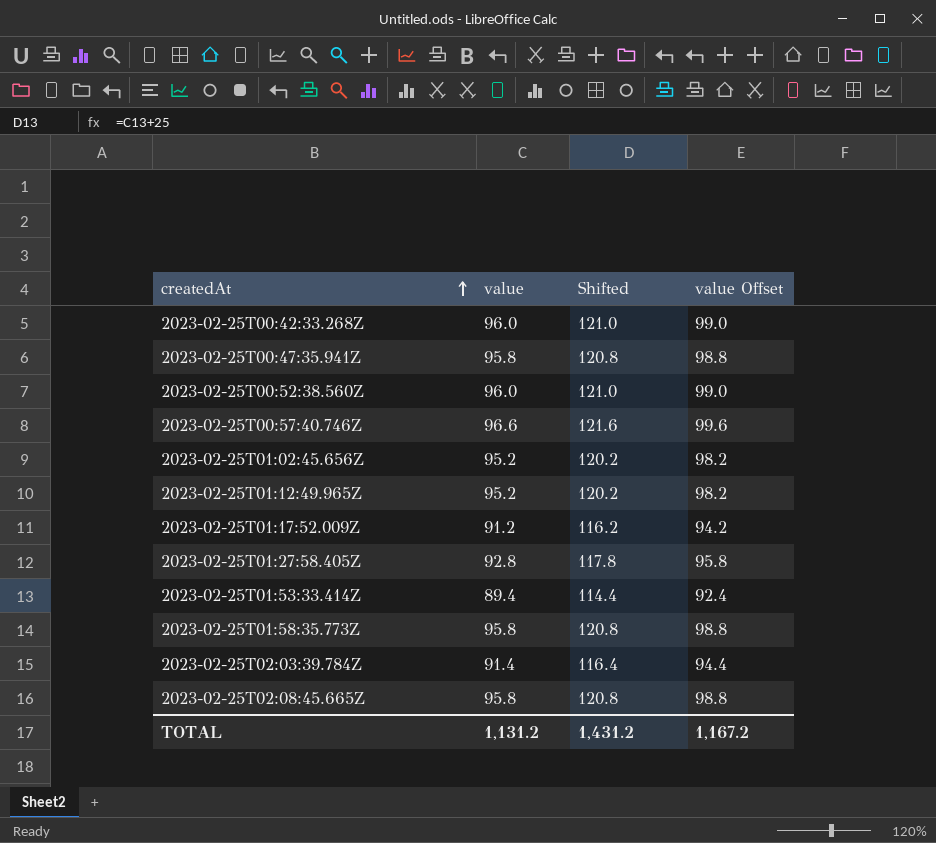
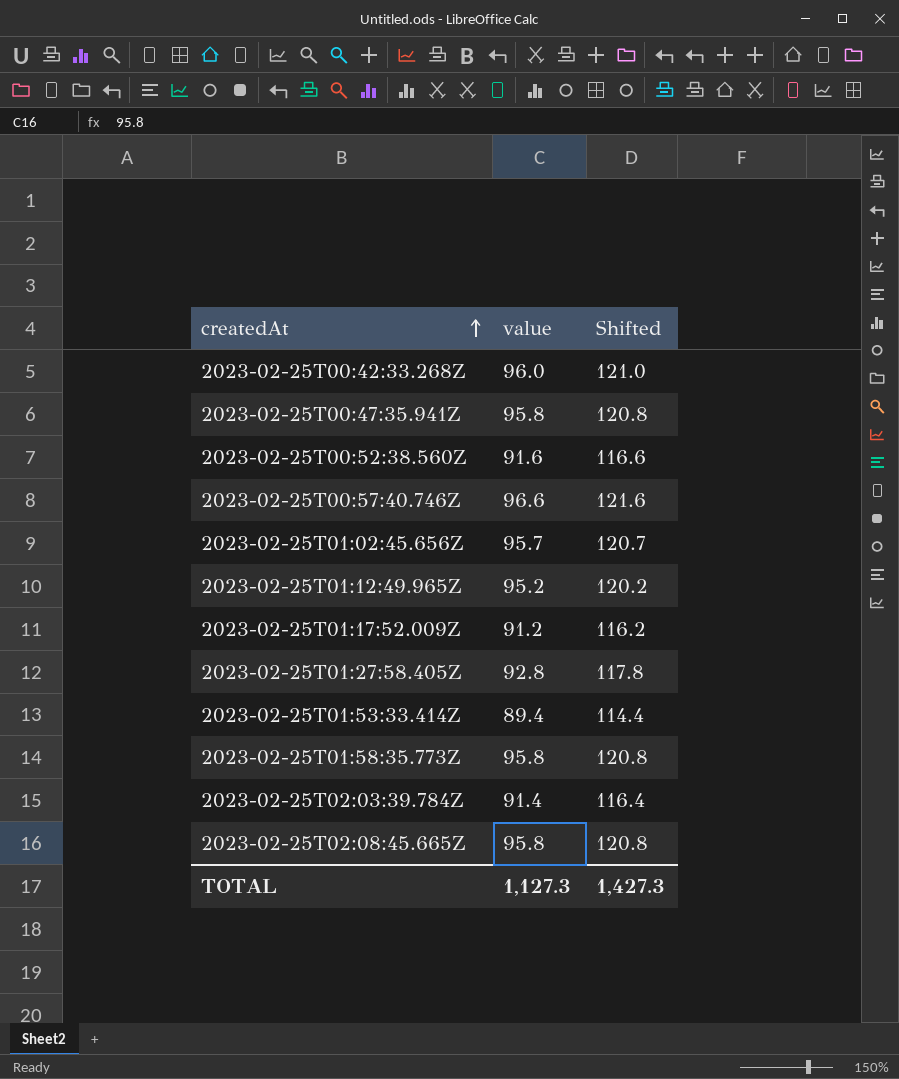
column value Offset | formula: [value] + 3 -> none
2023-02-25T00:52:38.560Z | value: 96.0 -> 91.6
2023-02-25T00:52:38.560Z | Shifted: 121.0 -> 116.6
2023-02-25T01:02:45.656Z | value: 95.2 -> 95.7
2023-02-25T01:02:45.656Z | Shifted: 120.2 -> 120.7
TOTAL | value: 1,131.2 -> 1,127.3
TOTAL | Shifted: 1,431.2 -> 1,427.3

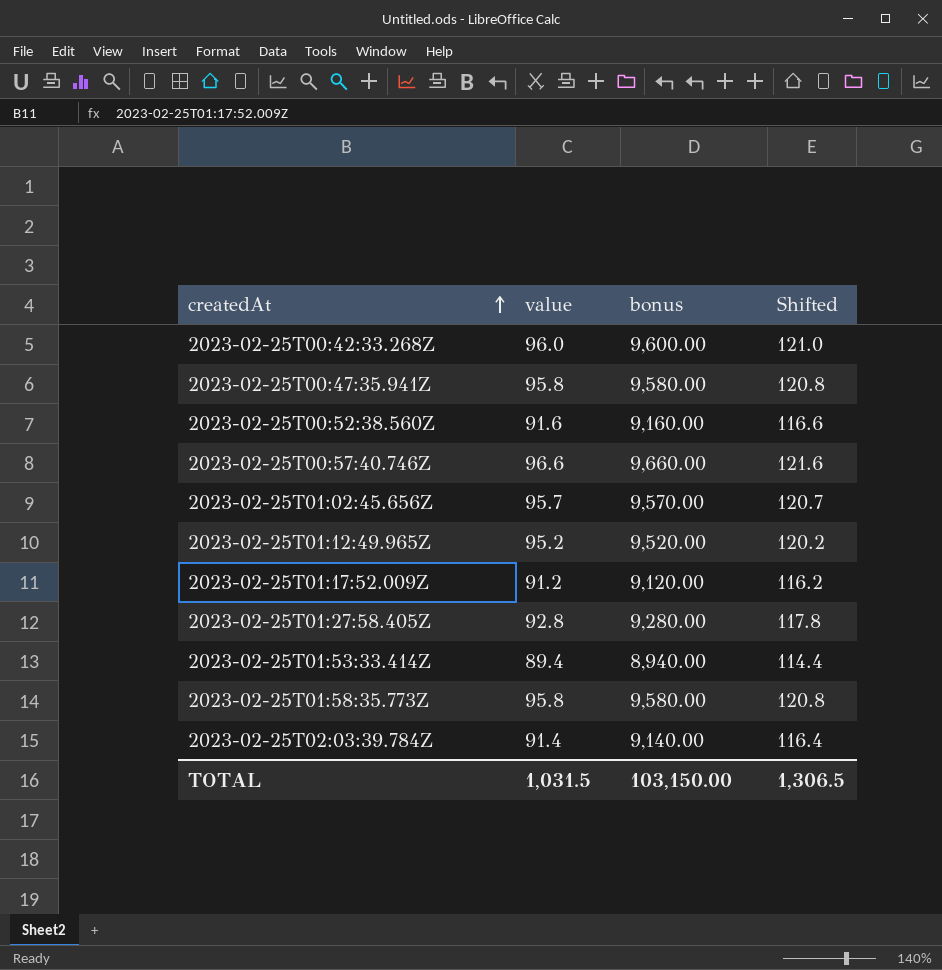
column bonus | formula: none -> [value] * 100
row 2023-02-25T02:08:45.665Z: 95.8 | 120.8 -> none
TOTAL | value: 1,127.3 -> 1,031.5
TOTAL | Shifted: 1,427.3 -> 1,306.5

